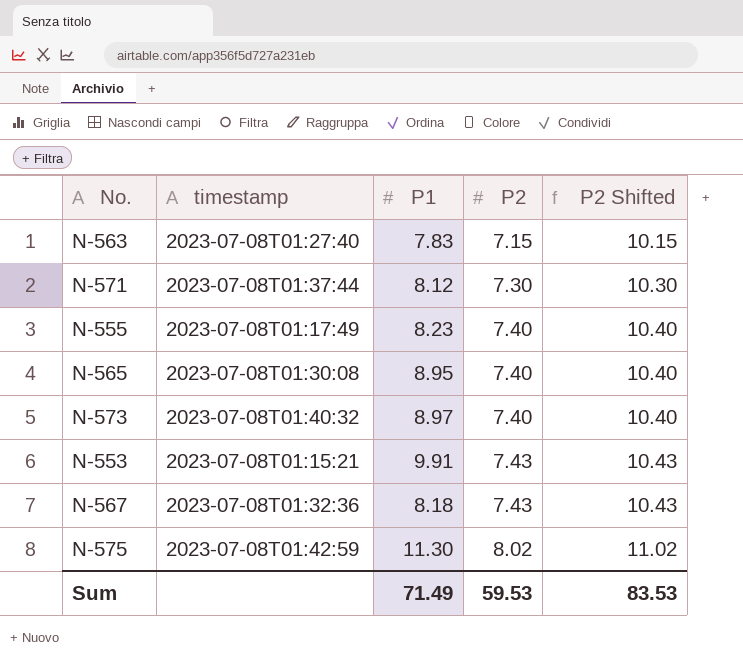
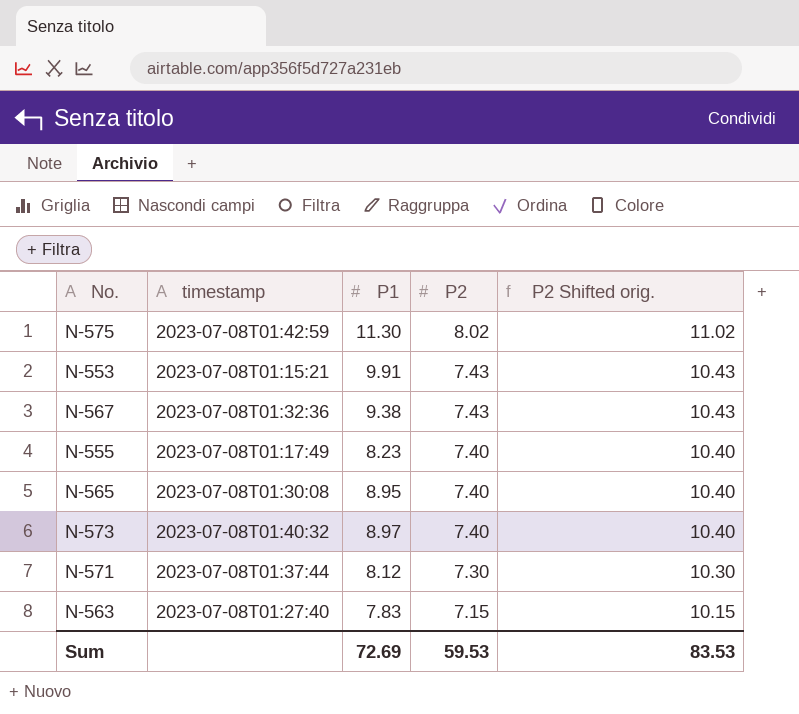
row order: P2 ascending -> P2 descending
column name: P2 Shifted -> P2 Shifted orig.
N-567 | P1: 8.18 -> 9.38
Sum | P1: 71.49 -> 72.69

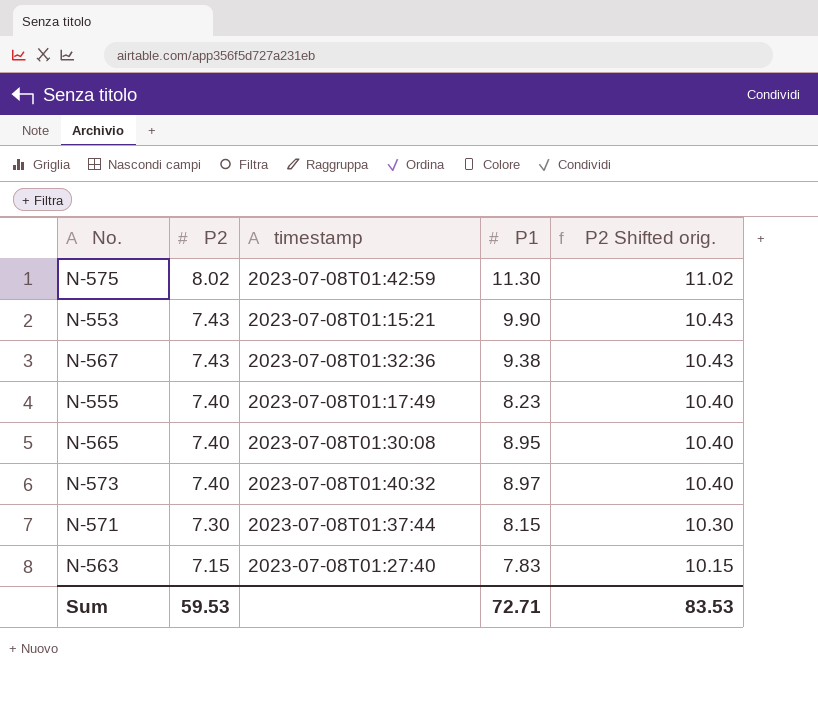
column P2 | position: 4 -> 2
N-553 | P1: 9.91 -> 9.90
N-571 | P1: 8.12 -> 8.15
Sum | P1: 72.69 -> 72.71

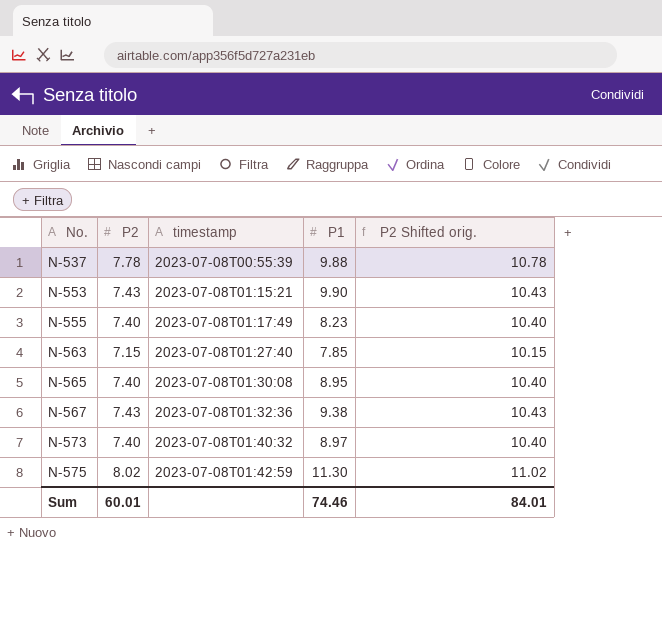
row order: P2 descending -> No. ascending
row N-571: 7.30 | 2023-07-08T01:37:44 | 8.15 | 10.30 -> none
row N-537: none -> 7.78 | 2023-07-08T00:55:39 | 9.88 | 10.78
N-563 | P1: 7.83 -> 7.85
Sum | P2: 59.53 -> 60.01
Sum | P1: 72.71 -> 74.46
Sum | P2 Shifted orig.: 83.53 -> 84.01

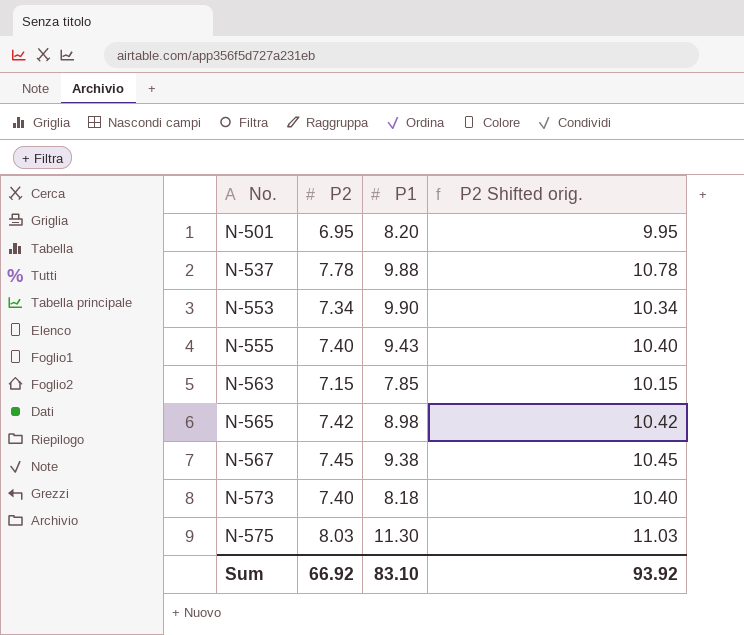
column timestamp | position: 3 -> none
row N-501: none -> 6.95 | 8.20 | 9.95
N-553 | P2: 7.43 -> 7.34
N-553 | P2 Shifted orig.: 10.43 -> 10.34
N-555 | P1: 8.23 -> 9.43
N-565 | P2: 7.40 -> 7.42
N-565 | P1: 8.95 -> 8.98
N-565 | P2 Shifted orig.: 10.40 -> 10.42
N-567 | P2: 7.43 -> 7.45
N-567 | P2 Shifted orig.: 10.43 -> 10.45
N-573 | P1: 8.97 -> 8.18
N-575 | P2: 8.02 -> 8.03
N-575 | P2 Shifted orig.: 11.02 -> 11.03
Sum | P2: 60.01 -> 66.92
Sum | P1: 74.46 -> 83.10
Sum | P2 Shifted orig.: 84.01 -> 93.92

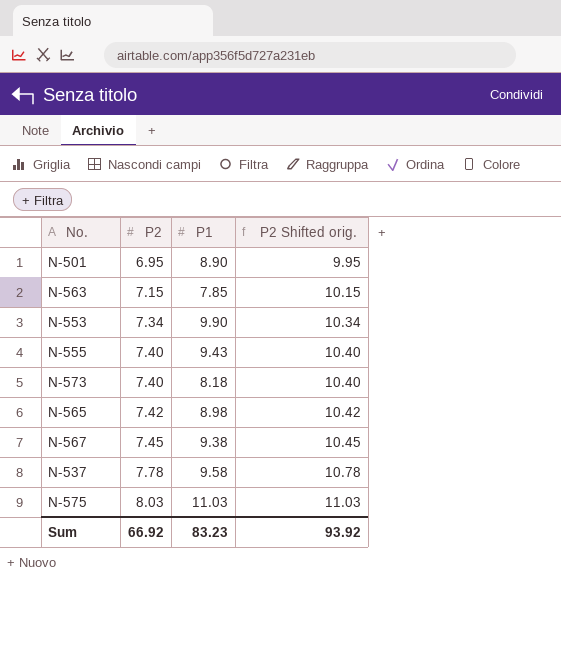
row order: No. ascending -> P2 ascending
N-501 | P1: 8.20 -> 8.90
N-537 | P1: 9.88 -> 9.58
N-575 | P1: 11.30 -> 11.03
Sum | P1: 83.10 -> 83.23

